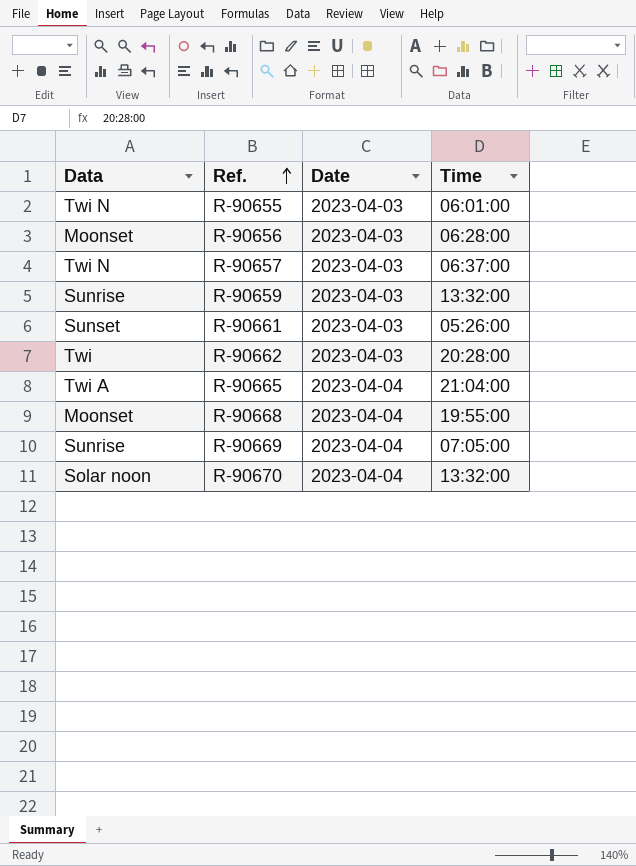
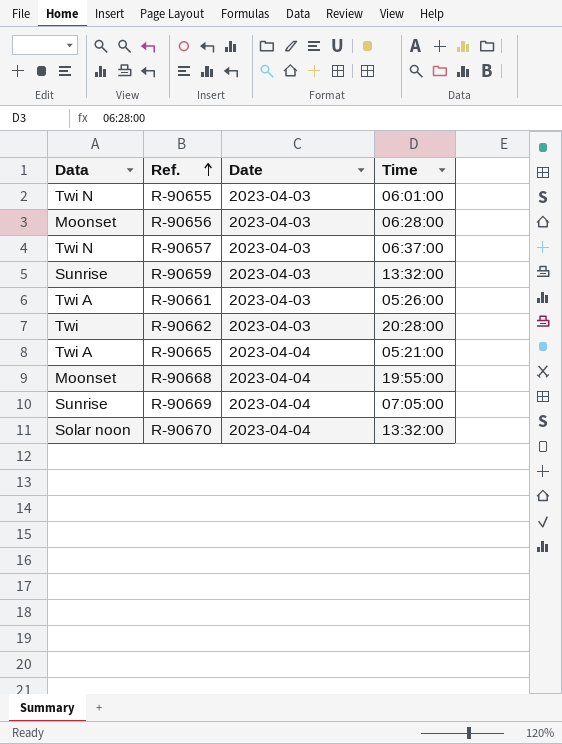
R-90661 | Data: Sunset -> Twi A
R-90665 | Time: 21:04:00 -> 05:21:00

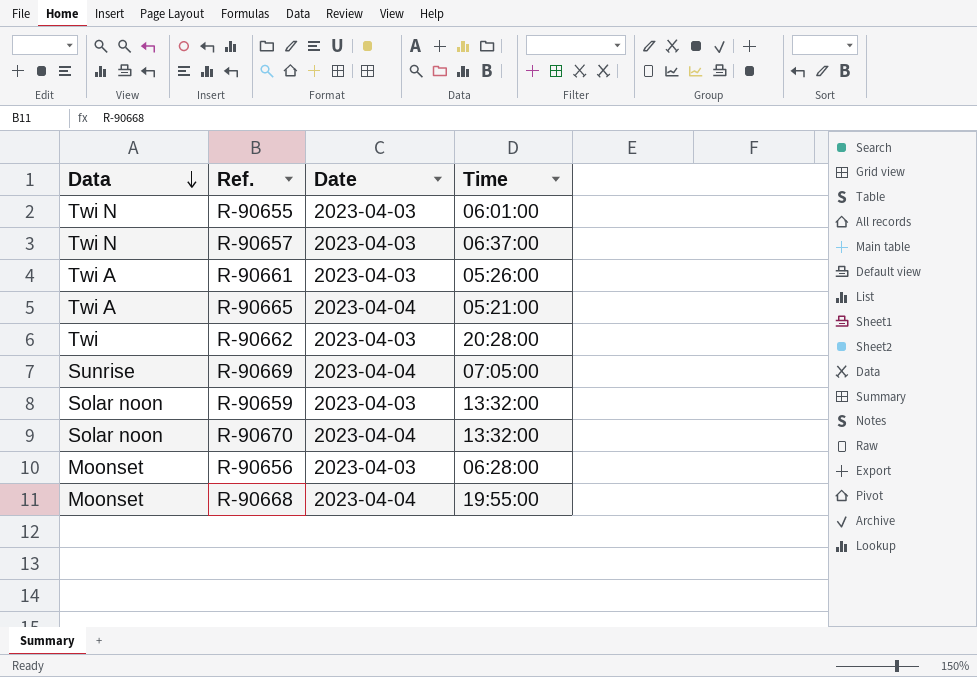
row order: Ref. ascending -> Data descending
R-90659 | Data: Sunrise -> Solar noon

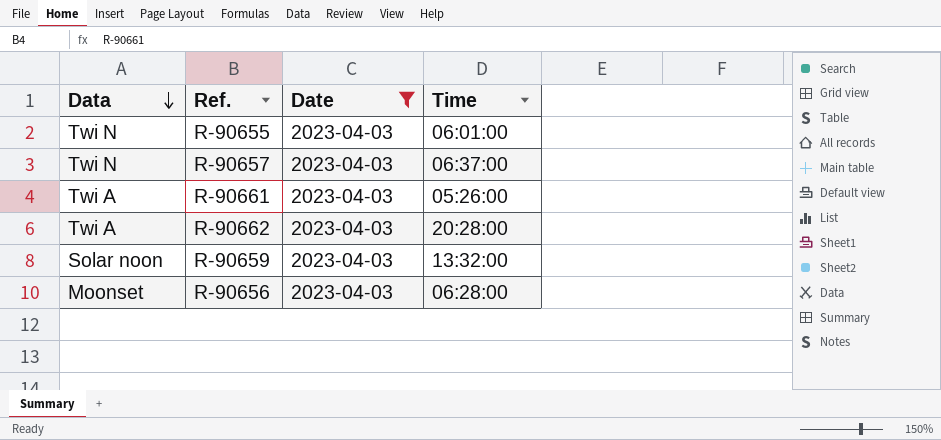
filter: none -> Date = 2023-04-03
R-90662 | Data: Twi -> Twi A

